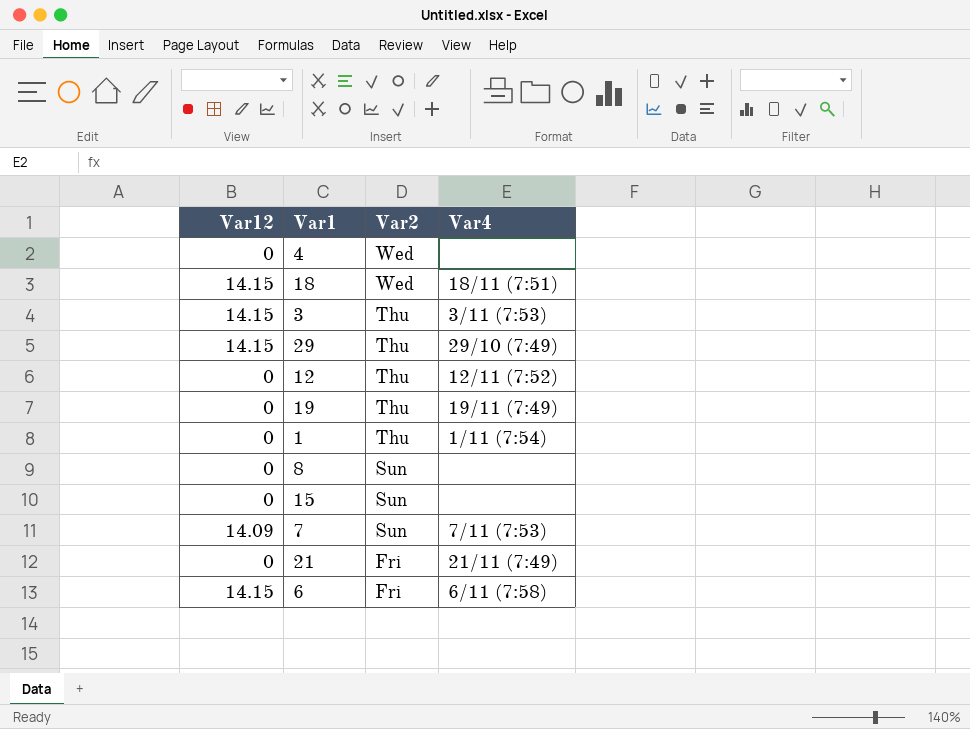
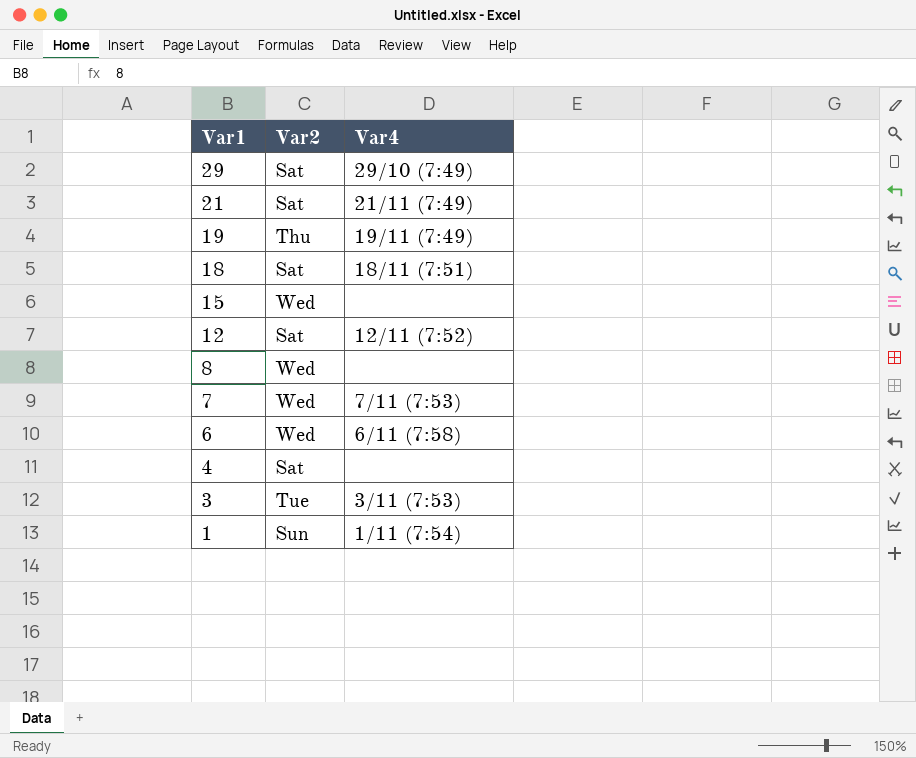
row order: Var2 descending -> Var1 descending
column Var12 | position: 1 -> none
29 | Var2: Thu -> Sat
21 | Var2: Fri -> Sat
18 | Var2: Wed -> Sat
15 | Var2: Sun -> Wed
12 | Var2: Thu -> Sat
8 | Var2: Sun -> Wed
7 | Var2: Sun -> Wed
6 | Var2: Fri -> Wed
4 | Var2: Wed -> Sat
3 | Var2: Thu -> Tue
1 | Var2: Thu -> Sun

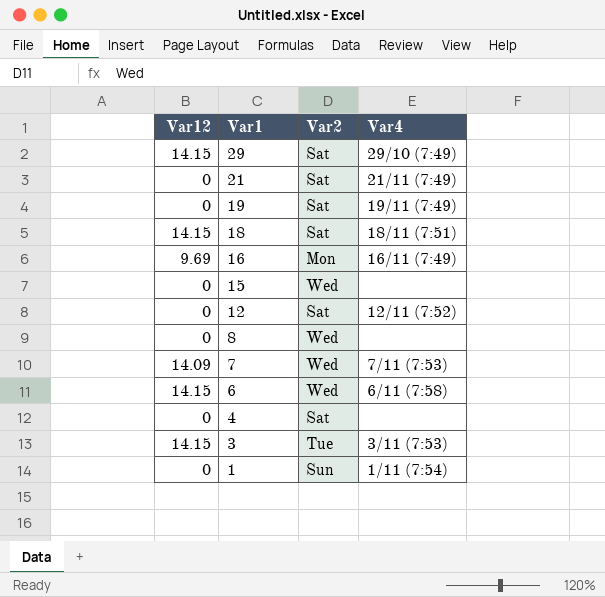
column Var12 | position: none -> 1
19 | Var2: Thu -> Sat
row 16: none -> 9.69 | Mon | 16/11 (7:49)

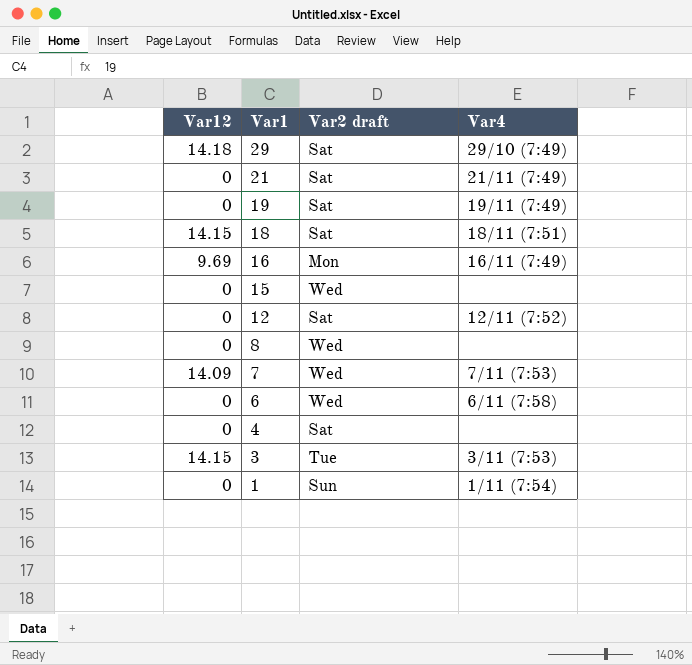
column name: Var2 -> Var2 draft
29 | Var12: 14.15 -> 14.18
6 | Var12: 14.15 -> 0

